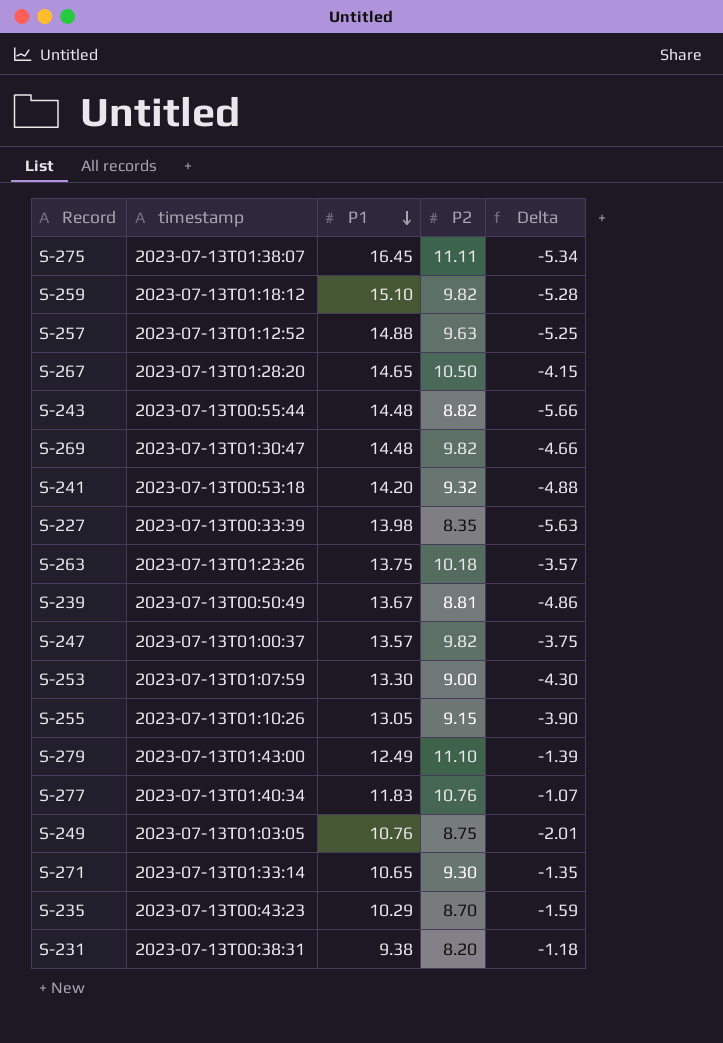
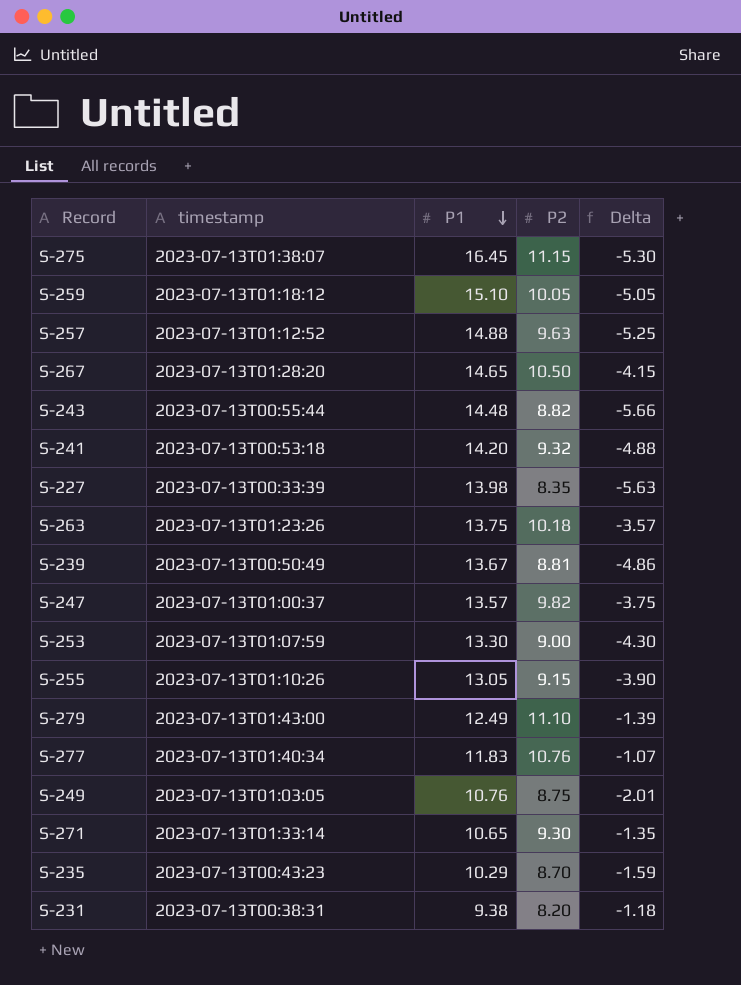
row S-269: 2023-07-13T01:30:47 | 14.48 | 9.82 | -4.66 -> none
S-275 | P2: 11.11 -> 11.15
S-275 | Delta: -5.34 -> -5.30
S-259 | P2: 9.82 -> 10.05
S-259 | Delta: -5.28 -> -5.05

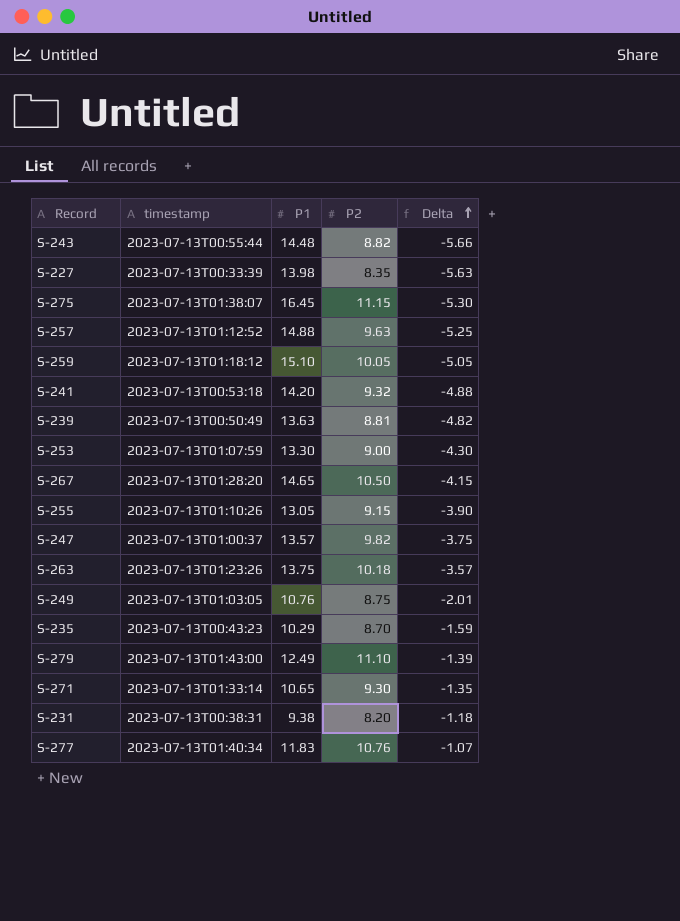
row order: P1 descending -> Delta ascending
S-239 | P1: 13.67 -> 13.63
S-239 | Delta: -4.86 -> -4.82

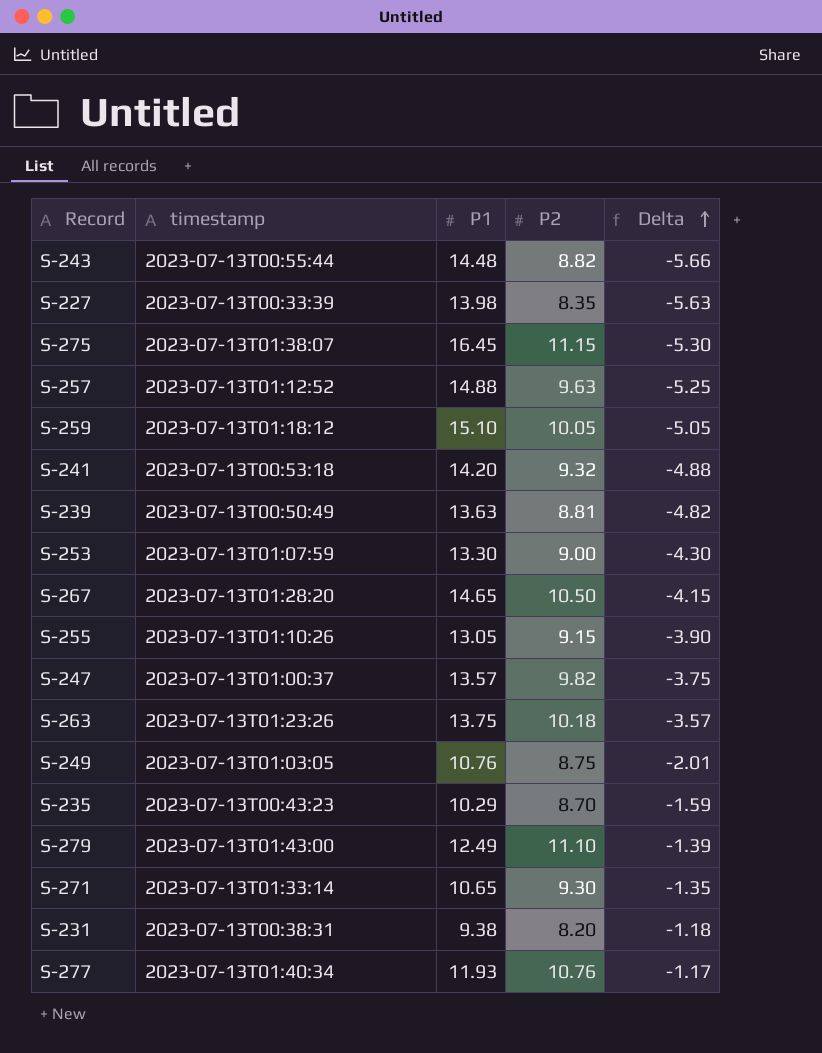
S-277 | P1: 11.83 -> 11.93
S-277 | Delta: -1.07 -> -1.17

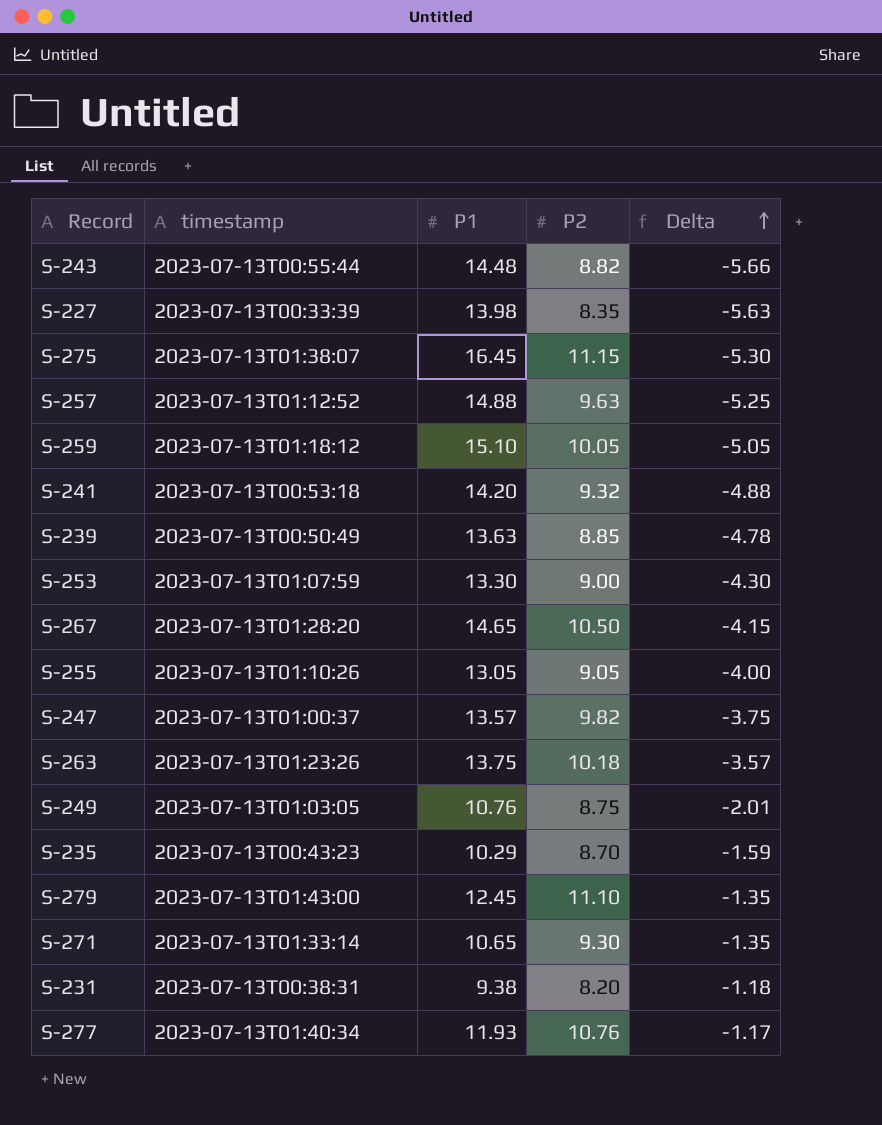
S-239 | P2: 8.81 -> 8.85
S-239 | Delta: -4.82 -> -4.78
S-255 | P2: 9.15 -> 9.05
S-255 | Delta: -3.90 -> -4.00
S-279 | P1: 12.49 -> 12.45
S-279 | Delta: -1.39 -> -1.35

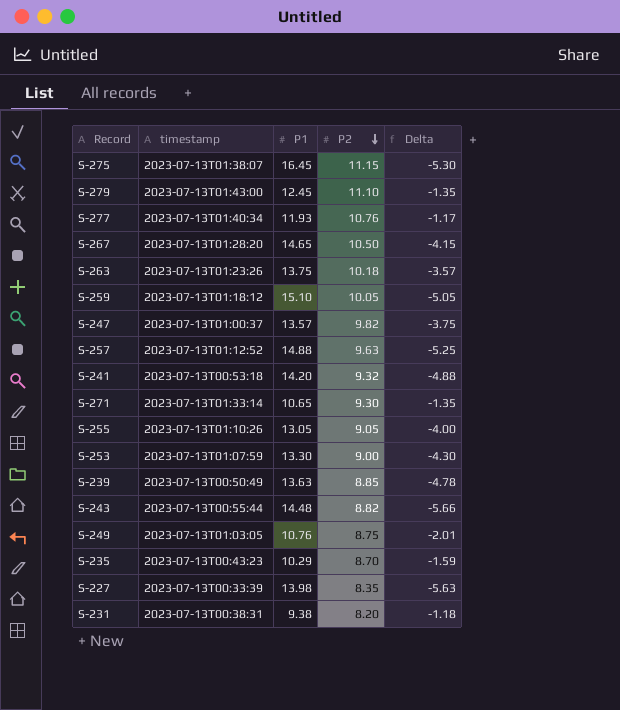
row order: Delta ascending -> P2 descending

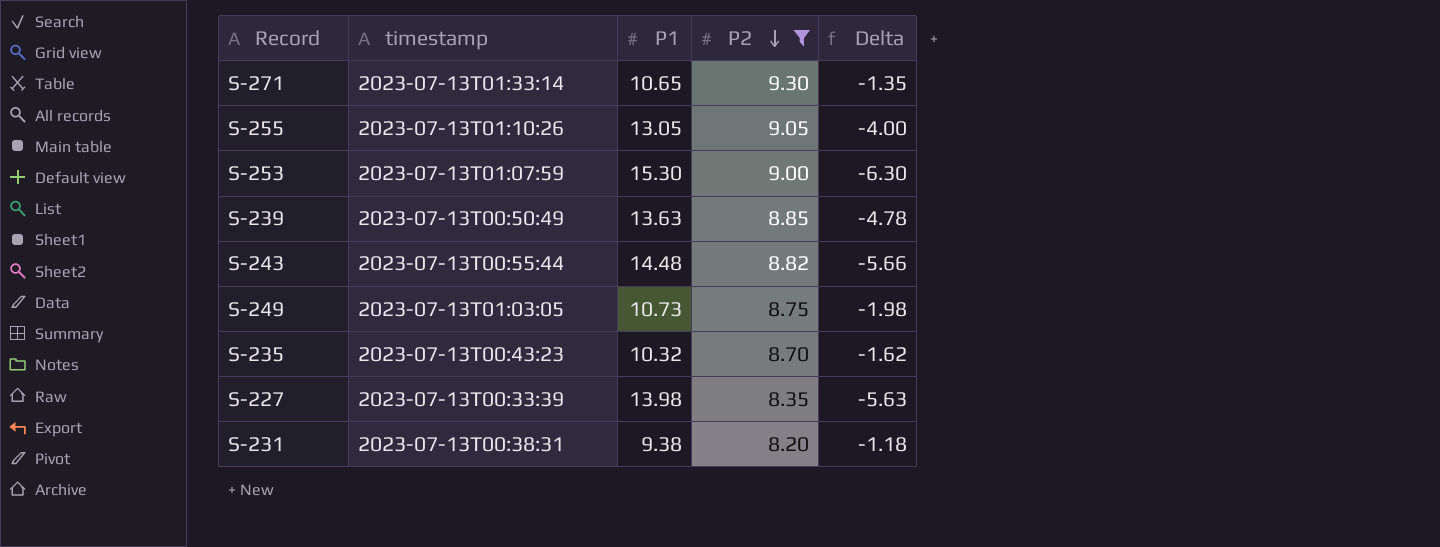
filter: none -> P2 <= 9.30
S-253 | P1: 13.30 -> 15.30
S-253 | Delta: -4.30 -> -6.30
S-249 | P1: 10.76 -> 10.73
S-249 | Delta: -2.01 -> -1.98
S-235 | P1: 10.29 -> 10.32
S-235 | Delta: -1.59 -> -1.62

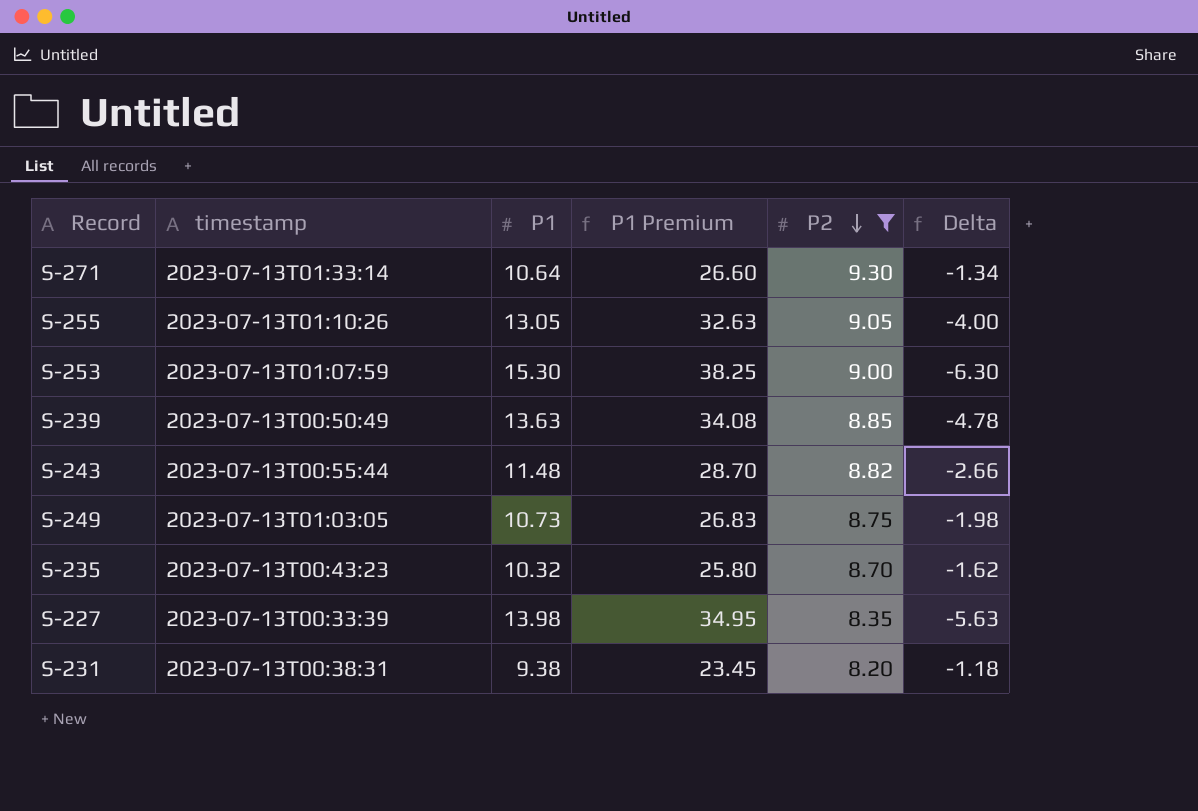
column P1 Premium | formula: none -> [P1] * 2.5
S-271 | P1: 10.65 -> 10.64
S-271 | Delta: -1.35 -> -1.34
S-243 | P1: 14.48 -> 11.48
S-243 | Delta: -5.66 -> -2.66

